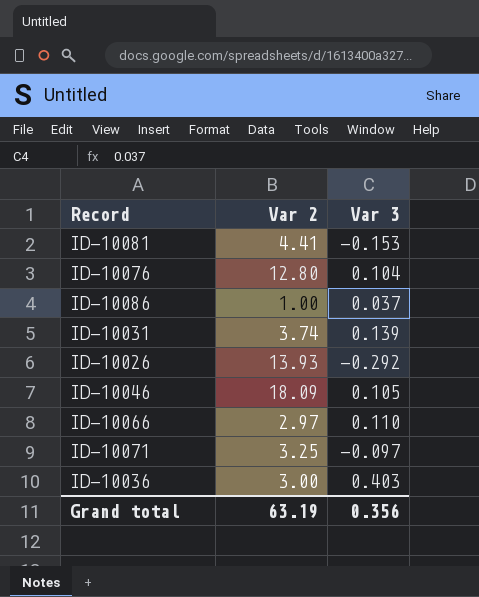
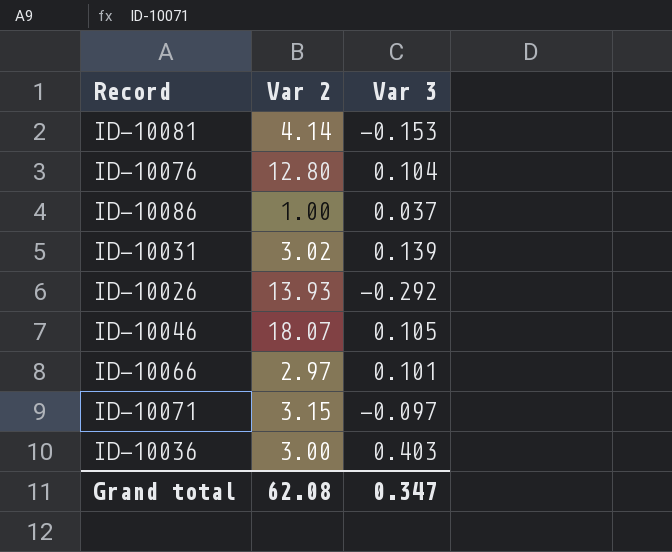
ID-10081 | Var 2: 4.41 -> 4.14
ID-10031 | Var 2: 3.74 -> 3.02
ID-10046 | Var 2: 18.09 -> 18.07
ID-10066 | Var 3: 0.110 -> 0.101
ID-10071 | Var 2: 3.25 -> 3.15
Grand total | Var 2: 63.19 -> 62.08
Grand total | Var 3: 0.356 -> 0.347

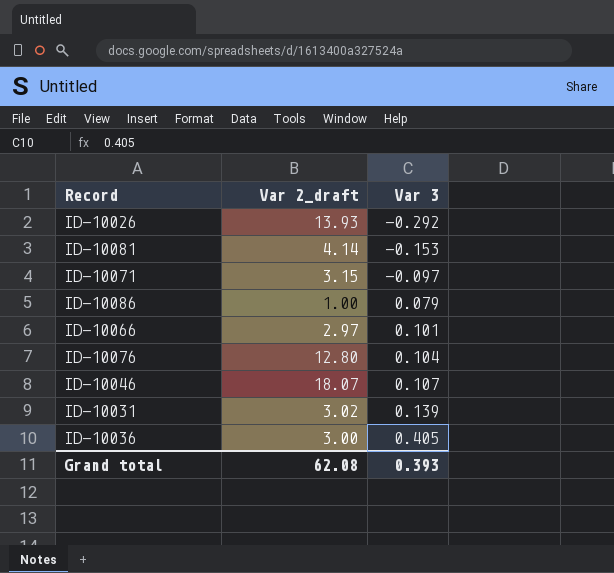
row order: none -> Var 3 ascending
column name: Var 2 -> Var 2_draft
ID-10086 | Var 3: 0.037 -> 0.079
ID-10046 | Var 3: 0.105 -> 0.107
ID-10036 | Var 3: 0.403 -> 0.405
Grand total | Var 3: 0.347 -> 0.393

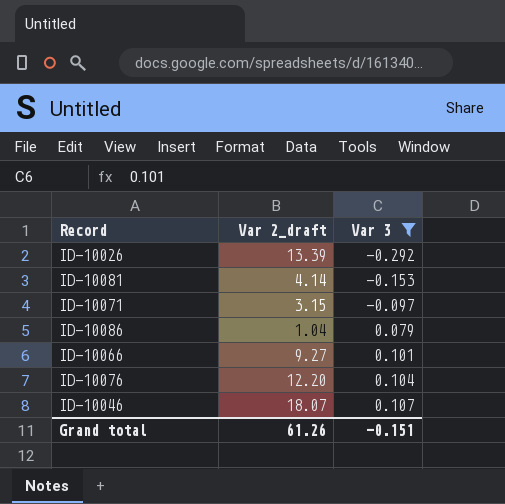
filter: none -> Var 3 <= 0.107
ID-10026 | Var 2_draft: 13.93 -> 13.39
ID-10086 | Var 2_draft: 1.00 -> 1.04
ID-10066 | Var 2_draft: 2.97 -> 9.27
ID-10076 | Var 2_draft: 12.80 -> 12.20
Grand total | Var 2_draft: 62.08 -> 61.26
Grand total | Var 3: 0.393 -> -0.151

